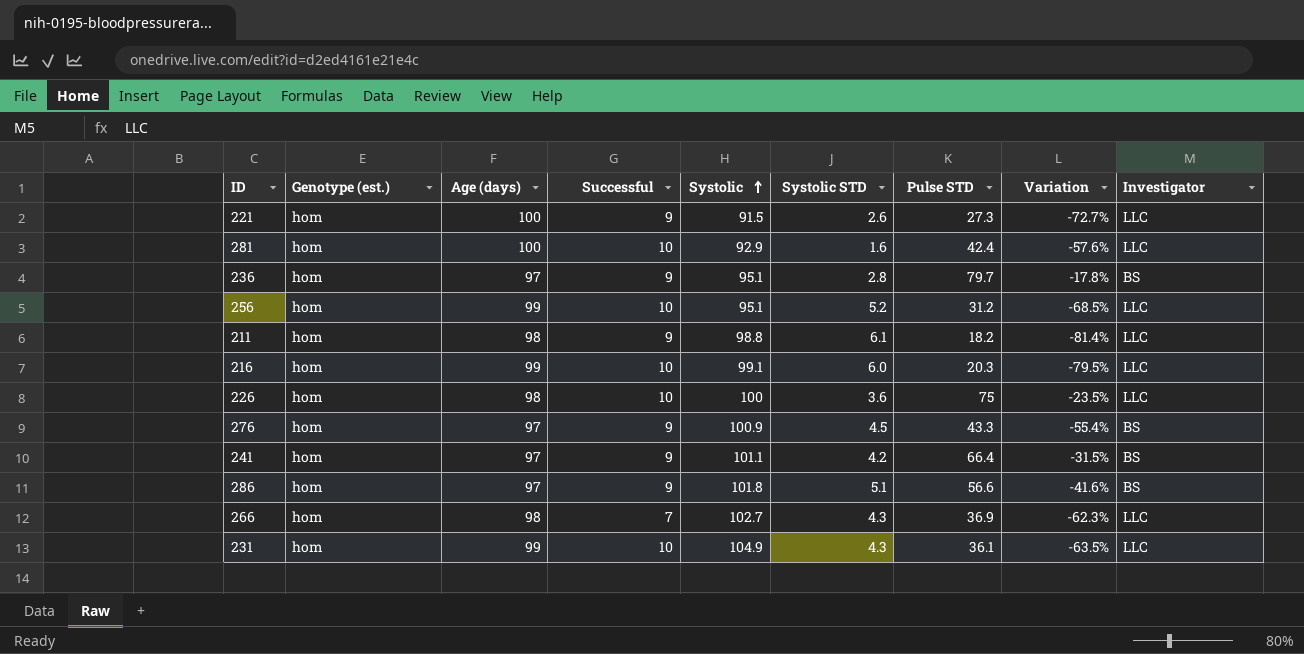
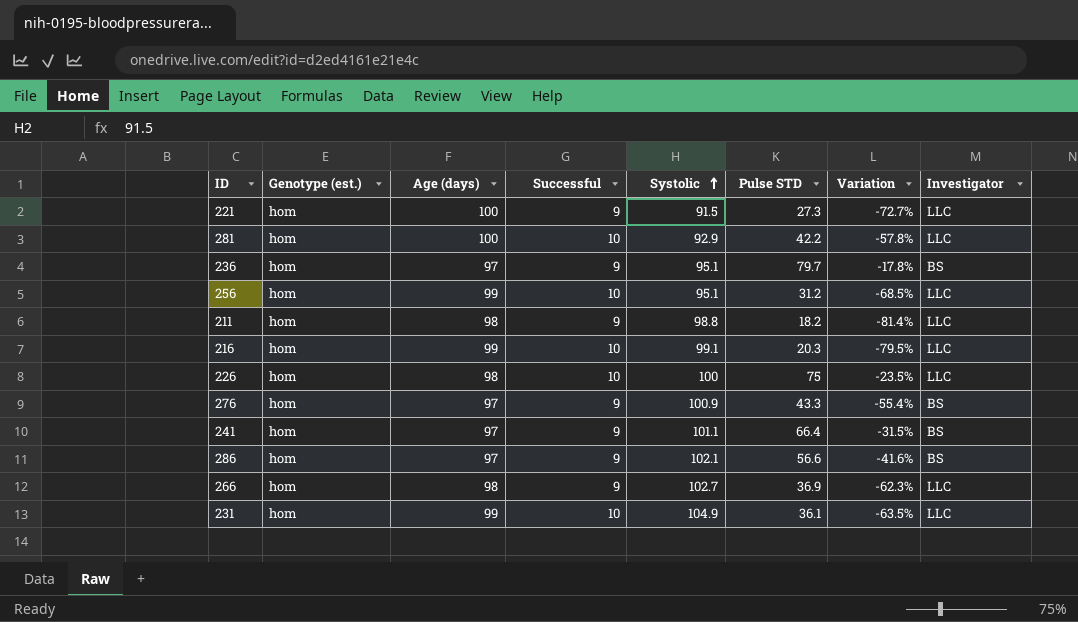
column Systolic STD | position: 6 -> none
281 | Pulse STD: 42.4 -> 42.2
281 | Variation: -57.6% -> -57.8%
286 | Systolic: 101.8 -> 102.1
266 | Successful: 7 -> 9

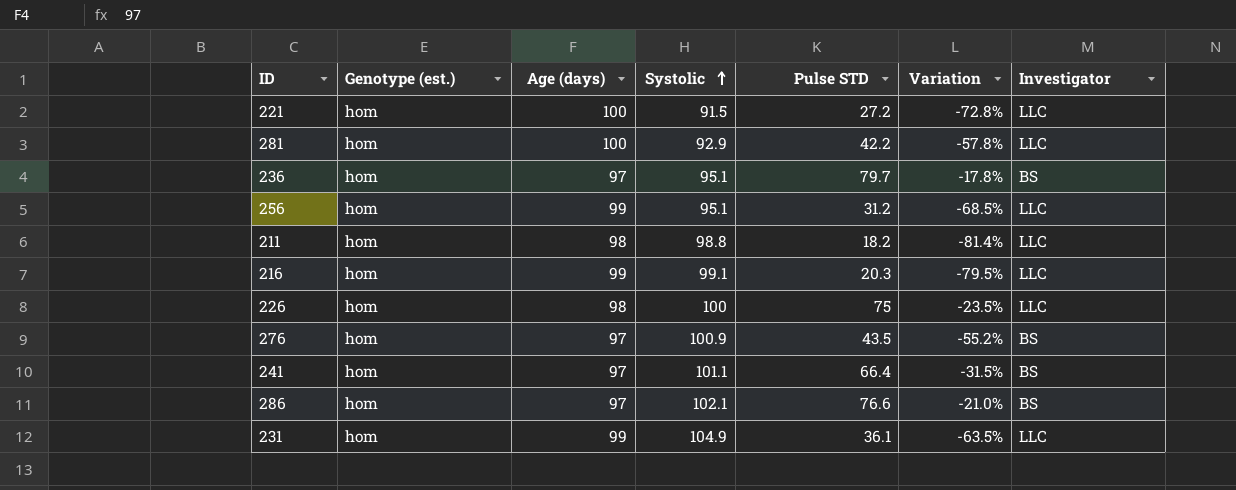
column Successful | position: 4 -> none
row 266: hom | 98 | 9 | 102.7 | 36.9 | -62.3% | LLC -> none
221 | Pulse STD: 27.3 -> 27.2
221 | Variation: -72.7% -> -72.8%
276 | Pulse STD: 43.3 -> 43.5
276 | Variation: -55.4% -> -55.2%
286 | Pulse STD: 56.6 -> 76.6
286 | Variation: -41.6% -> -21.0%

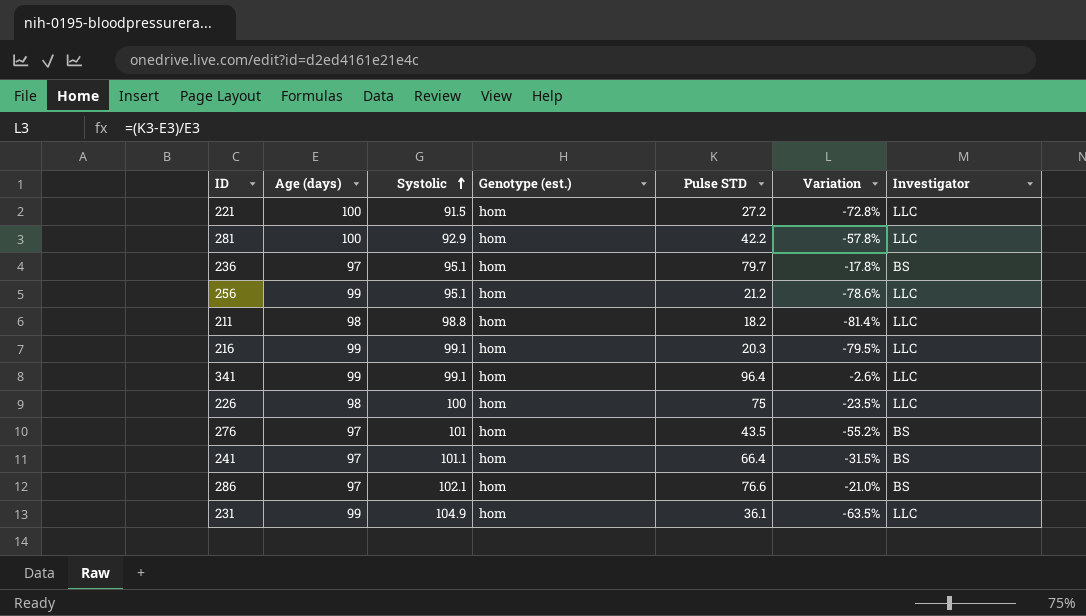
column Genotype (est.) | position: 2 -> 4
256 | Pulse STD: 31.2 -> 21.2
256 | Variation: -68.5% -> -78.6%
row 341: none -> 99 | 99.1 | hom | 96.4 | -2.6% | LLC
276 | Systolic: 100.9 -> 101

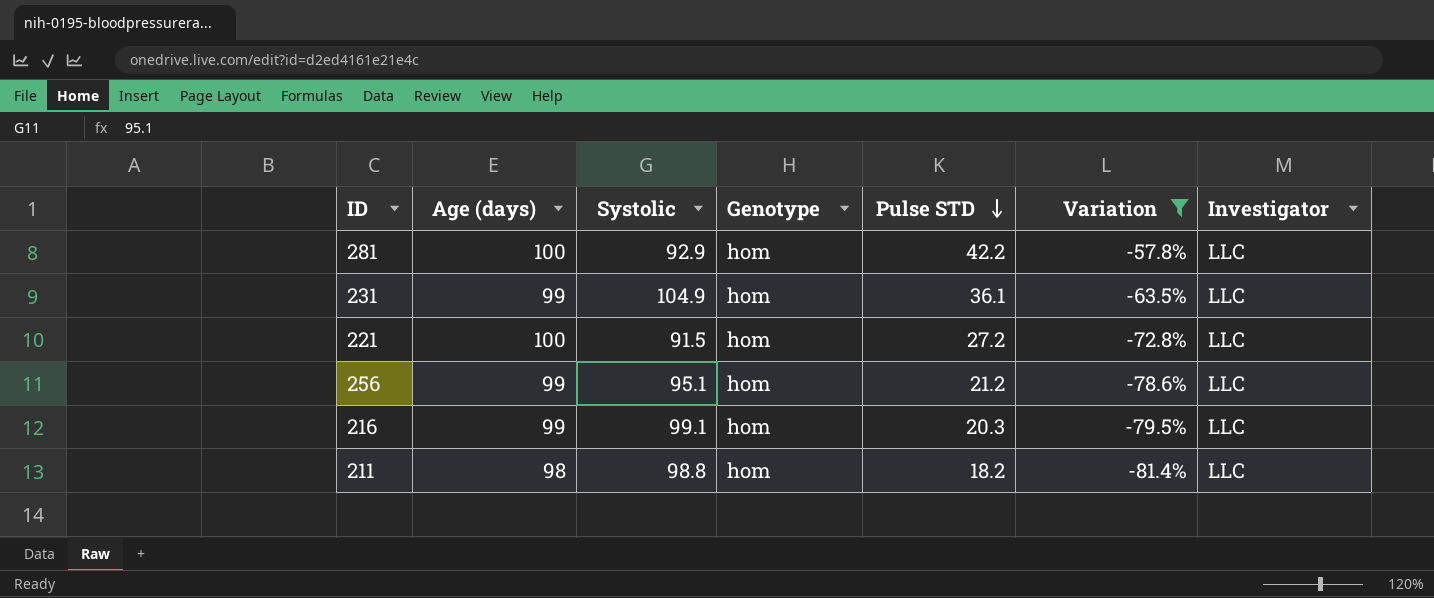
filter: none -> Variation <= -57.8%
row order: Systolic ascending -> Pulse STD descending
column name: Genotype (est.) -> Genotype

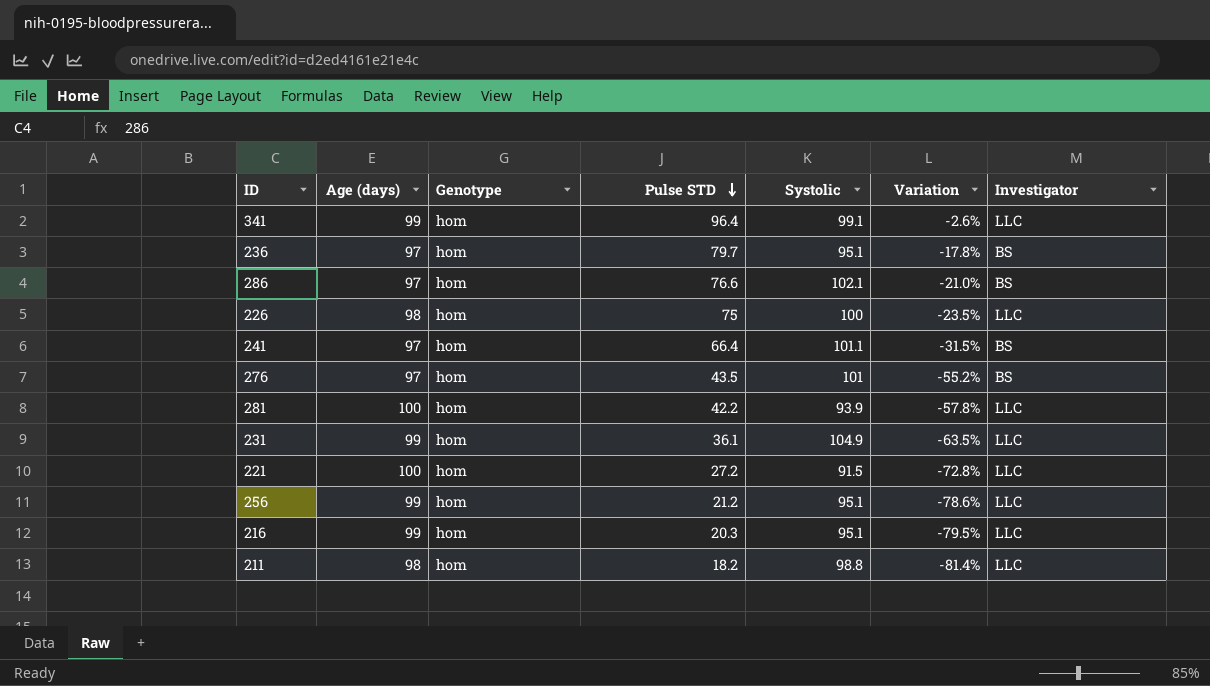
filter: Variation <= -57.8% -> none
column Systolic | position: 3 -> 5
281 | Systolic: 92.9 -> 93.9
216 | Systolic: 99.1 -> 95.1

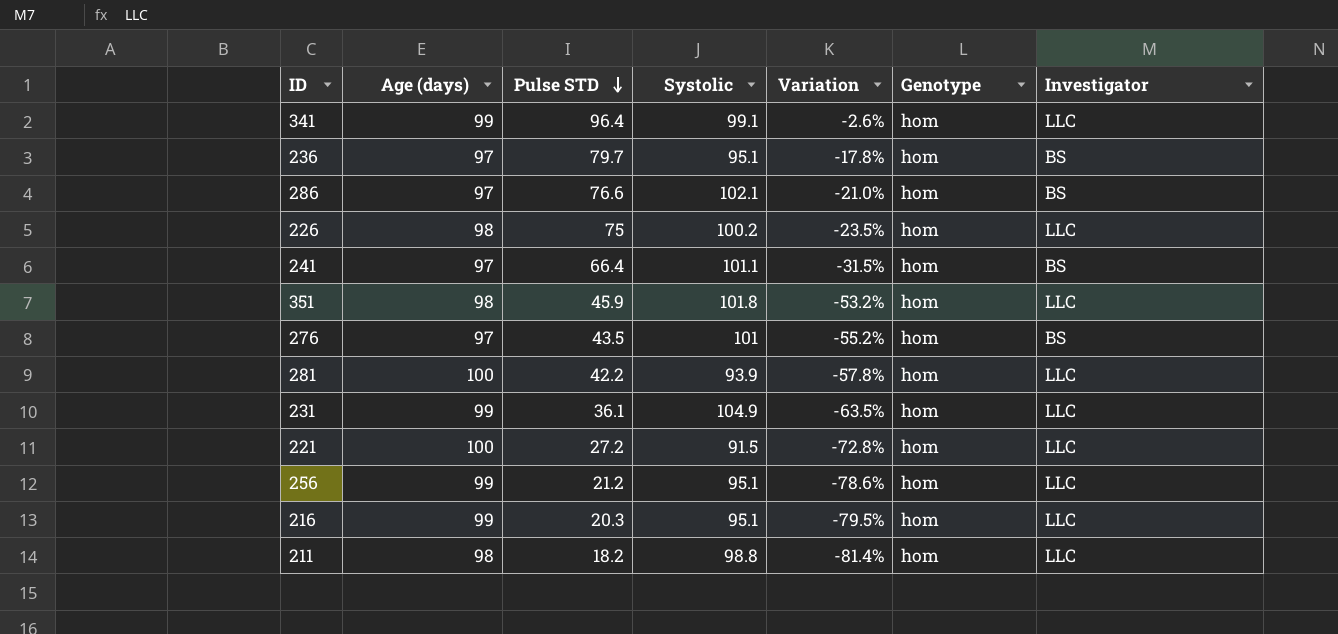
column Genotype | position: 3 -> 6
226 | Systolic: 100 -> 100.2
row 351: none -> 98 | 45.9 | 101.8 | -53.2% | hom | LLC

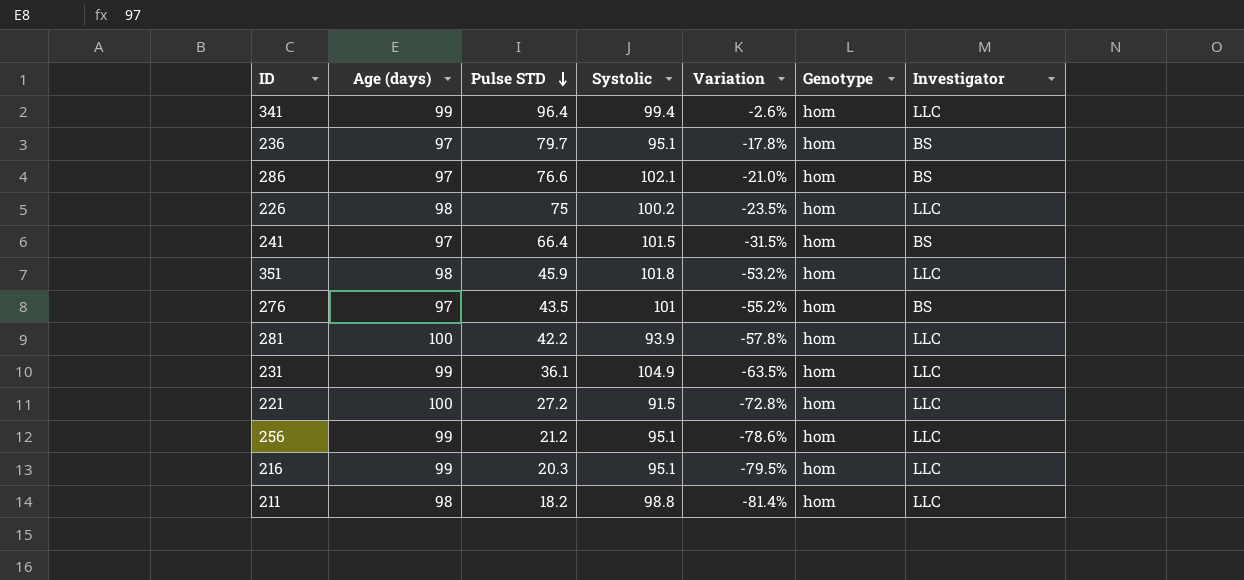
341 | Systolic: 99.1 -> 99.4
241 | Systolic: 101.1 -> 101.5

